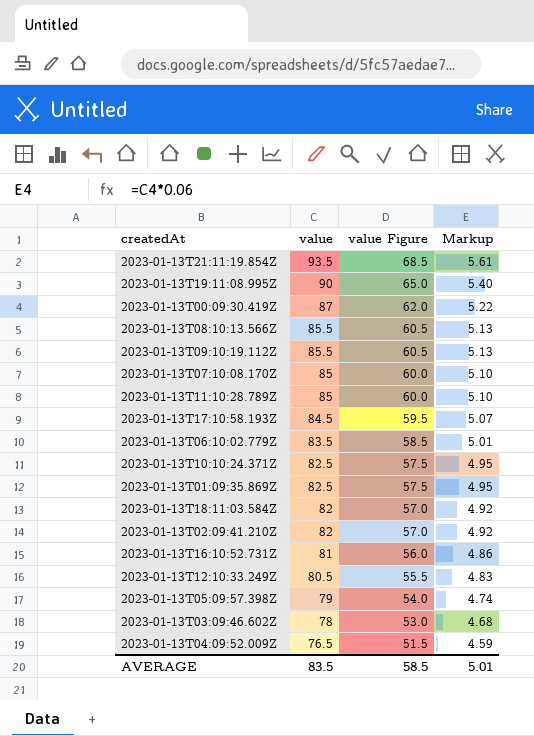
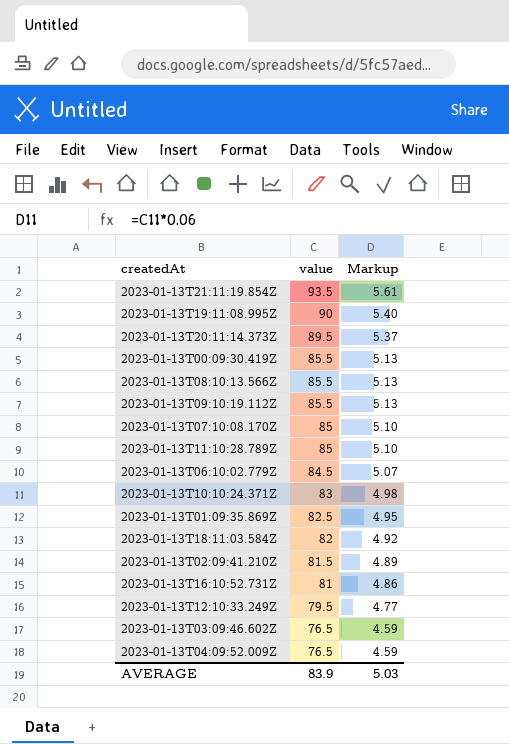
column value Figure | formula: [value] - 25 -> none
row 2023-01-13T17:10:58.193Z: 84.5 | 59.5 | 5.07 -> none
row 2023-01-13T05:09:57.398Z: 79 | 54.0 | 4.74 -> none
row 2023-01-13T20:11:14.373Z: none -> 89.5 | 5.37
2023-01-13T00:09:30.419Z | value: 87 -> 85.5
2023-01-13T00:09:30.419Z | Markup: 5.22 -> 5.13
2023-01-13T06:10:02.779Z | value: 83.5 -> 84.5
2023-01-13T06:10:02.779Z | Markup: 5.01 -> 5.07
2023-01-13T10:10:24.371Z | value: 82.5 -> 83
2023-01-13T10:10:24.371Z | Markup: 4.95 -> 4.98
2023-01-13T02:09:41.210Z | value: 82 -> 81.5
2023-01-13T02:09:41.210Z | Markup: 4.92 -> 4.89
2023-01-13T12:10:33.249Z | value: 80.5 -> 79.5
2023-01-13T12:10:33.249Z | Markup: 4.83 -> 4.77
2023-01-13T03:09:46.602Z | value: 78 -> 76.5
2023-01-13T03:09:46.602Z | Markup: 4.68 -> 4.59
AVERAGE | value: 83.5 -> 83.9
AVERAGE | Markup: 5.01 -> 5.03

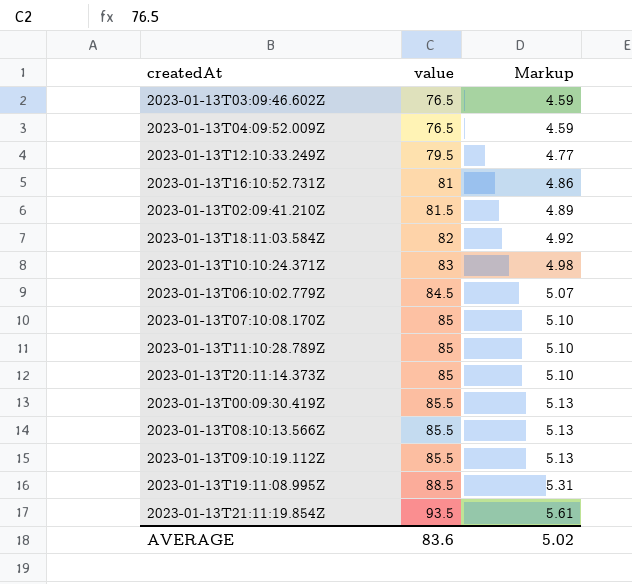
row order: value descending -> value ascending
row 2023-01-13T01:09:35.869Z: 82.5 | 4.95 -> none
2023-01-13T20:11:14.373Z | value: 89.5 -> 85
2023-01-13T20:11:14.373Z | Markup: 5.37 -> 5.10
2023-01-13T19:11:08.995Z | value: 90 -> 88.5
2023-01-13T19:11:08.995Z | Markup: 5.40 -> 5.31
AVERAGE | value: 83.9 -> 83.6
AVERAGE | Markup: 5.03 -> 5.02

